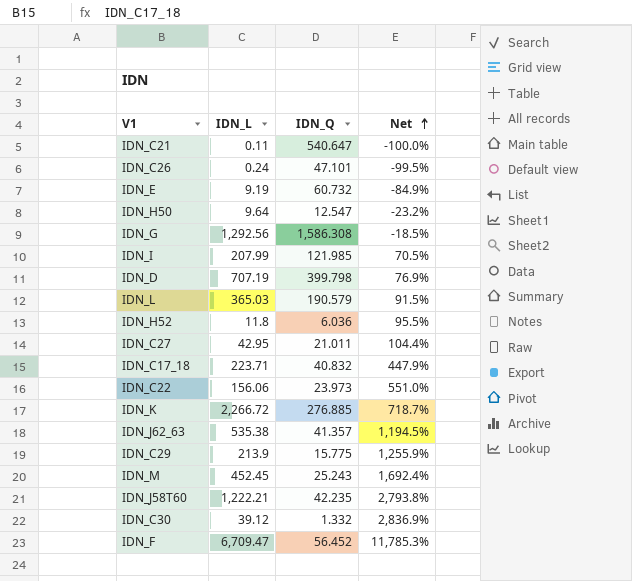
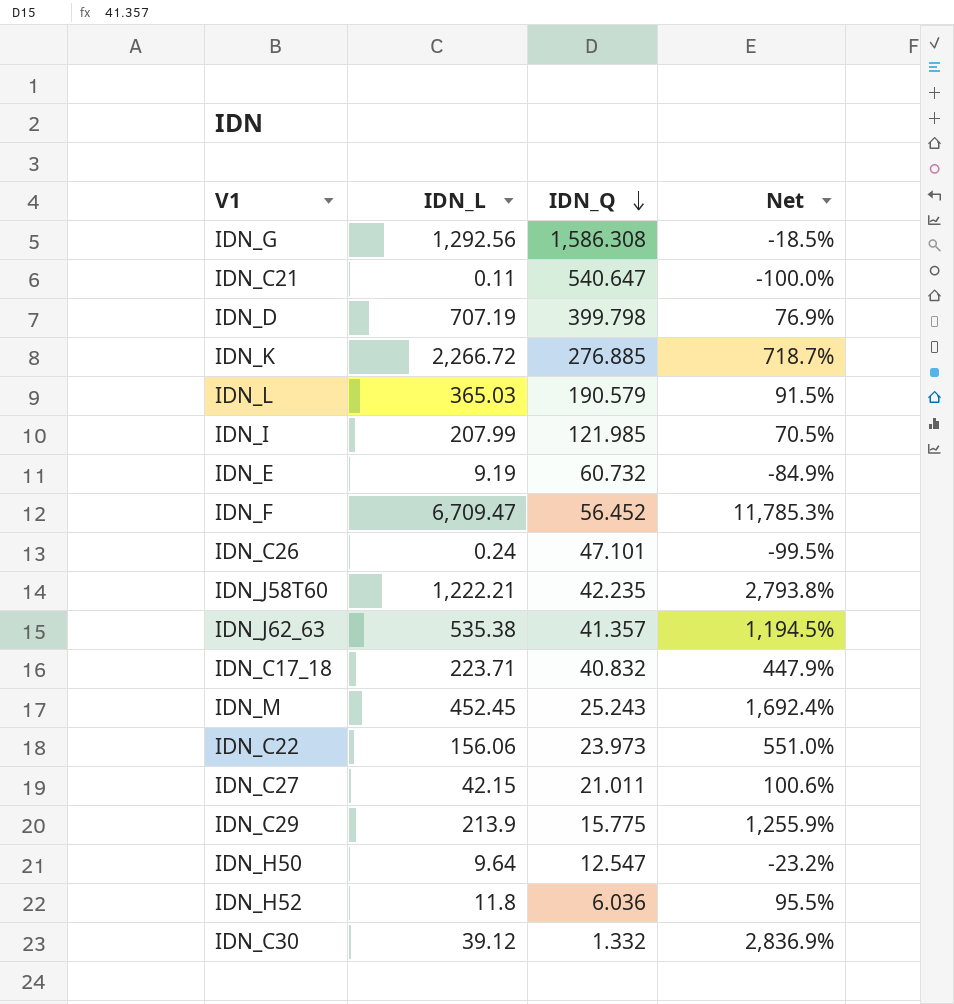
row order: Net ascending -> IDN_Q descending
IDN_C27 | IDN_L: 42.95 -> 42.15
IDN_C27 | Net: 104.4% -> 100.6%

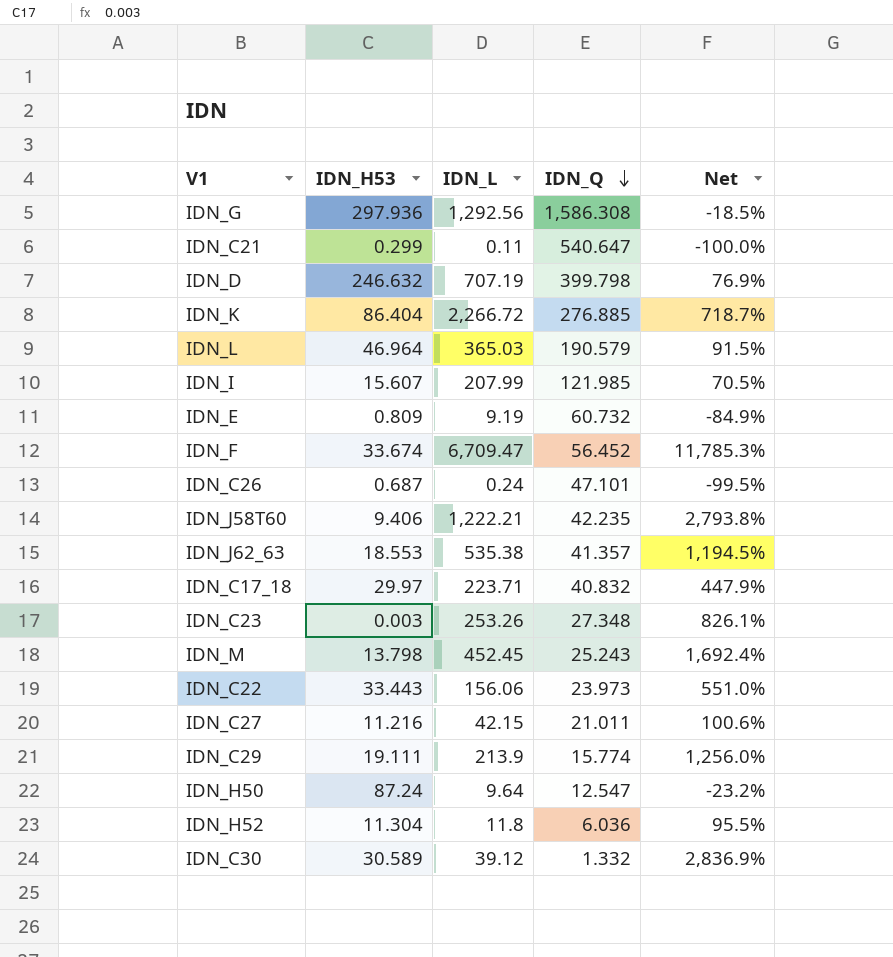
column IDN_H53 | position: none -> 2
row IDN_C23: none -> 0.003 | 253.26 | 27.348 | 826.1%
IDN_C29 | IDN_Q: 15.775 -> 15.774
IDN_C29 | Net: 1,255.9% -> 1,256.0%

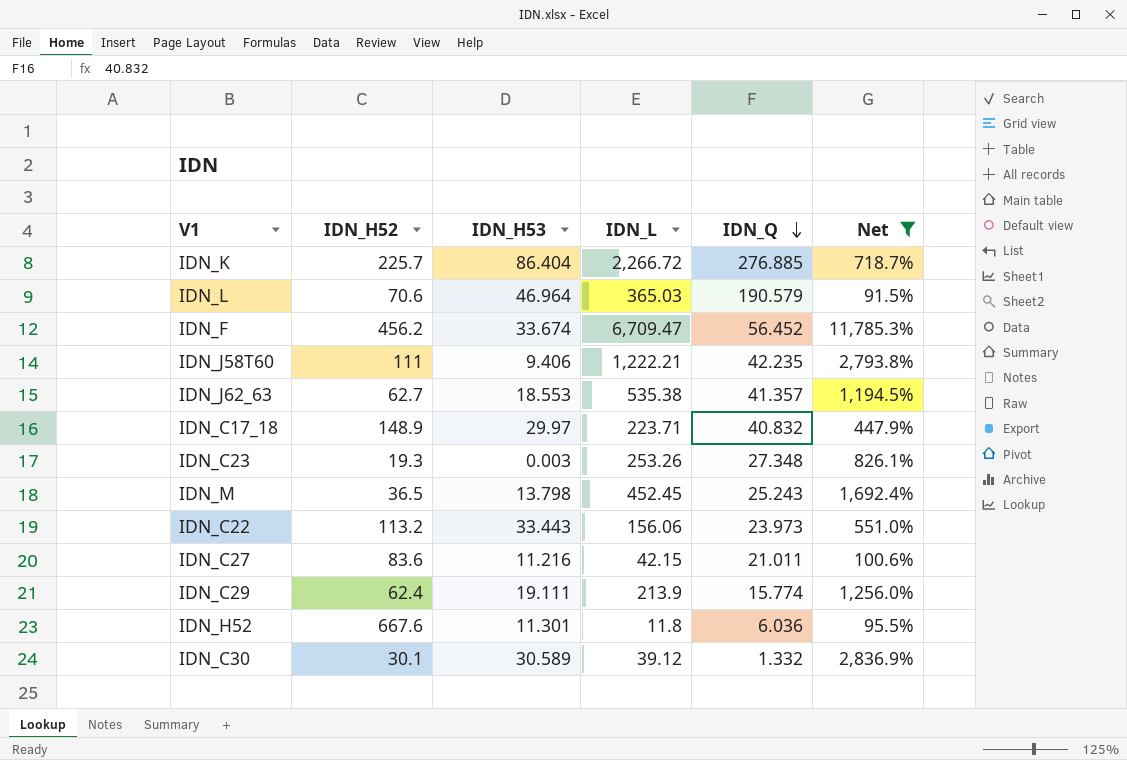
filter: none -> Net >= 91.5%
column IDN_H52 | position: none -> 2
IDN_H52 | IDN_H53: 11.304 -> 11.301

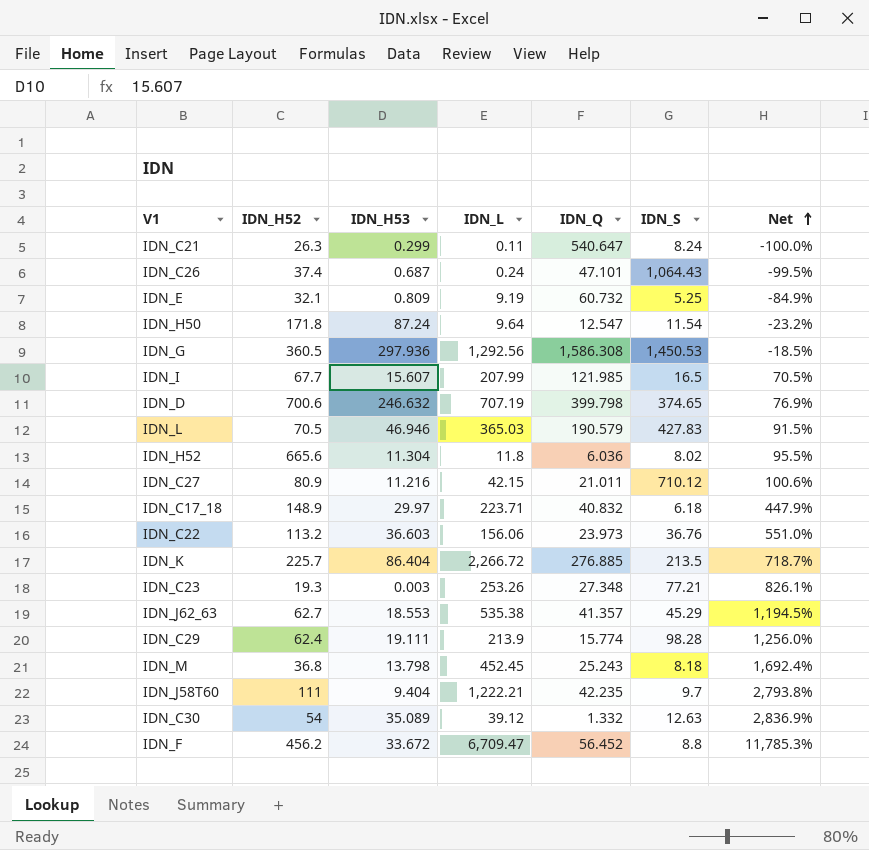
filter: Net >= 91.5% -> none
row order: IDN_Q descending -> Net ascending
column IDN_S | position: none -> 6
IDN_L | IDN_H52: 70.6 -> 70.5
IDN_L | IDN_H53: 46.964 -> 46.946
IDN_H52 | IDN_H52: 667.6 -> 665.6
IDN_H52 | IDN_H53: 11.301 -> 11.304
IDN_C27 | IDN_H52: 83.6 -> 80.9
IDN_C22 | IDN_H53: 33.443 -> 36.603
IDN_M | IDN_H52: 36.5 -> 36.8
IDN_J58T60 | IDN_H53: 9.406 -> 9.404
IDN_C30 | IDN_H52: 30.1 -> 54
IDN_C30 | IDN_H53: 30.589 -> 35.089
IDN_F | IDN_H53: 33.674 -> 33.672

